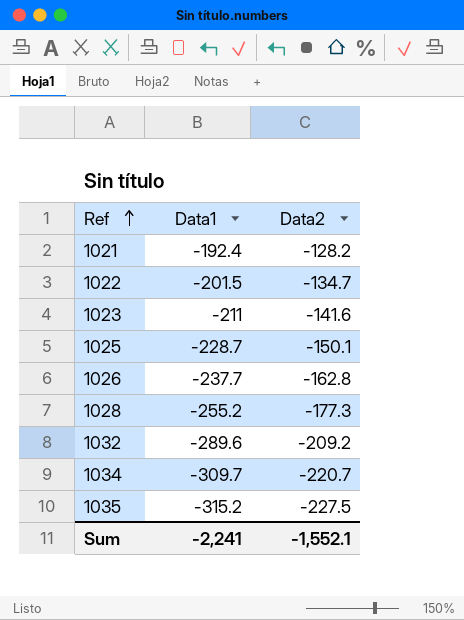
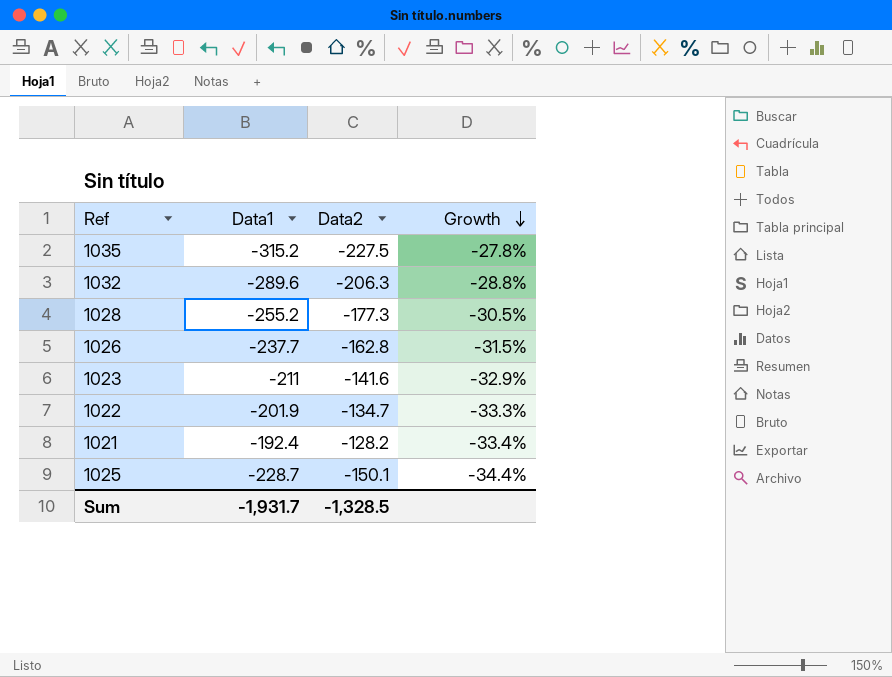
row order: Ref ascending -> Growth descending
column Growth | formula: none -> ([Data2] - [Data1]) / [Data1]
row 1034: -309.7 | -220.7 -> none
1032 | Data2: -209.2 -> -206.3
1022 | Data1: -201.5 -> -201.9
Sum | Data1: -2,241 -> -1,931.7
Sum | Data2: -1,552.1 -> -1,328.5

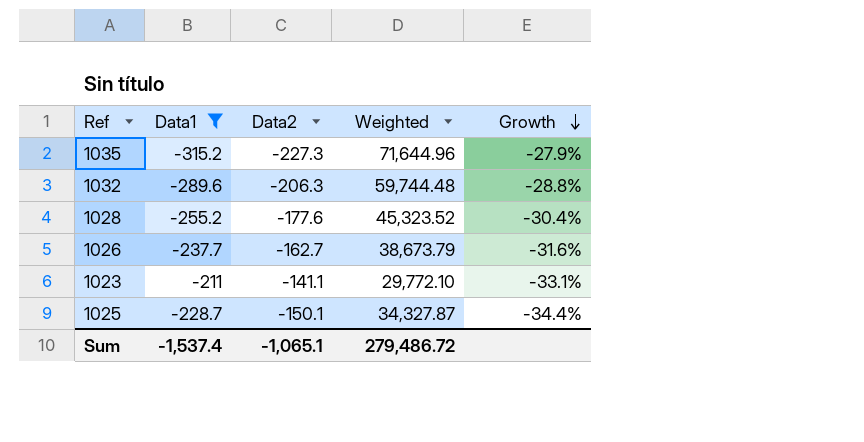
filter: none -> Data1 <= -211
column Weighted | formula: none -> [Data1] * [Data2]
1035 | Data2: -227.5 -> -227.3
1035 | Growth: -27.8% -> -27.9%
1028 | Data2: -177.3 -> -177.6
1028 | Growth: -30.5% -> -30.4%
1026 | Data2: -162.8 -> -162.7
1026 | Growth: -31.5% -> -31.6%
1023 | Data2: -141.6 -> -141.1
1023 | Growth: -32.9% -> -33.1%
Sum | Data1: -1,931.7 -> -1,537.4
Sum | Data2: -1,328.5 -> -1,065.1

